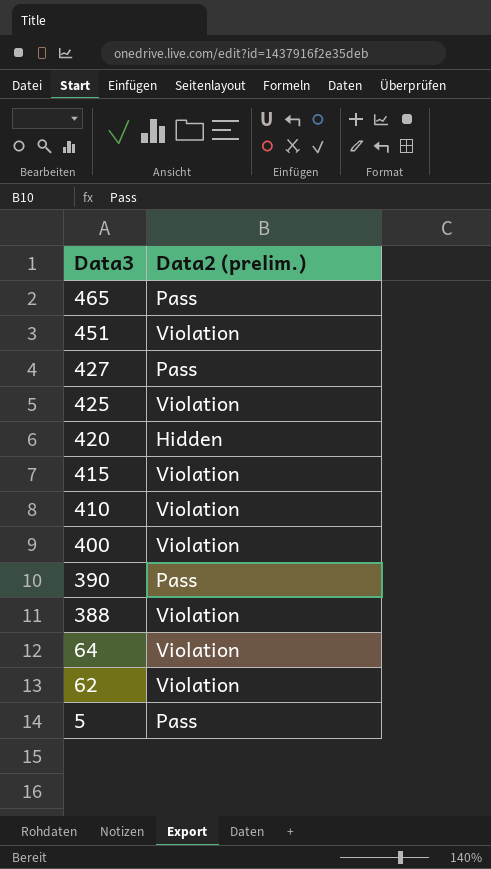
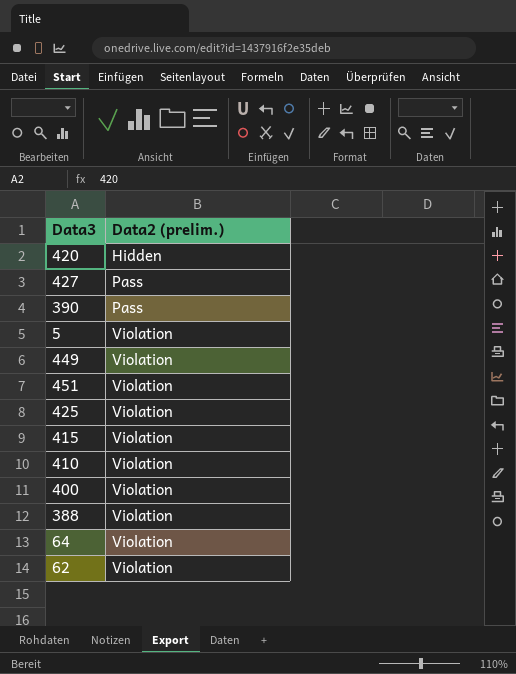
row order: Data3 descending -> Data2 (prelim.) ascending
row 465: Pass -> none
5 | Data2 (prelim.): Pass -> Violation
row 449: none -> Violation

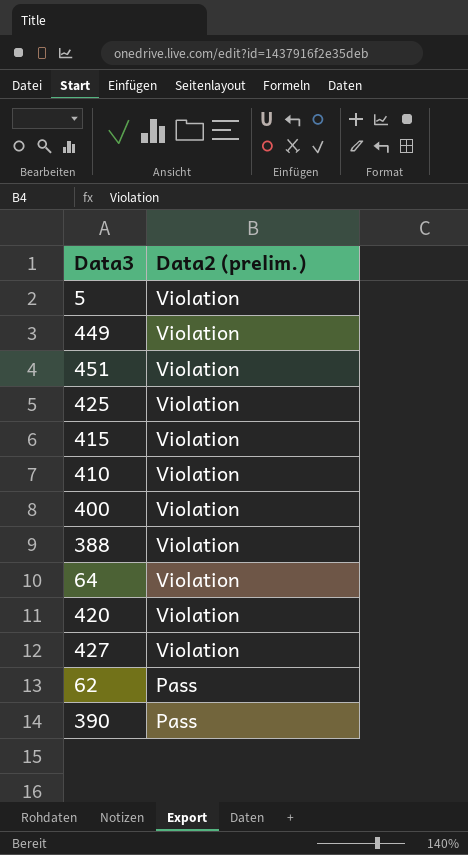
row order: Data2 (prelim.) ascending -> Data2 (prelim.) descending
420 | Data2 (prelim.): Hidden -> Violation
427 | Data2 (prelim.): Pass -> Violation
62 | Data2 (prelim.): Violation -> Pass

